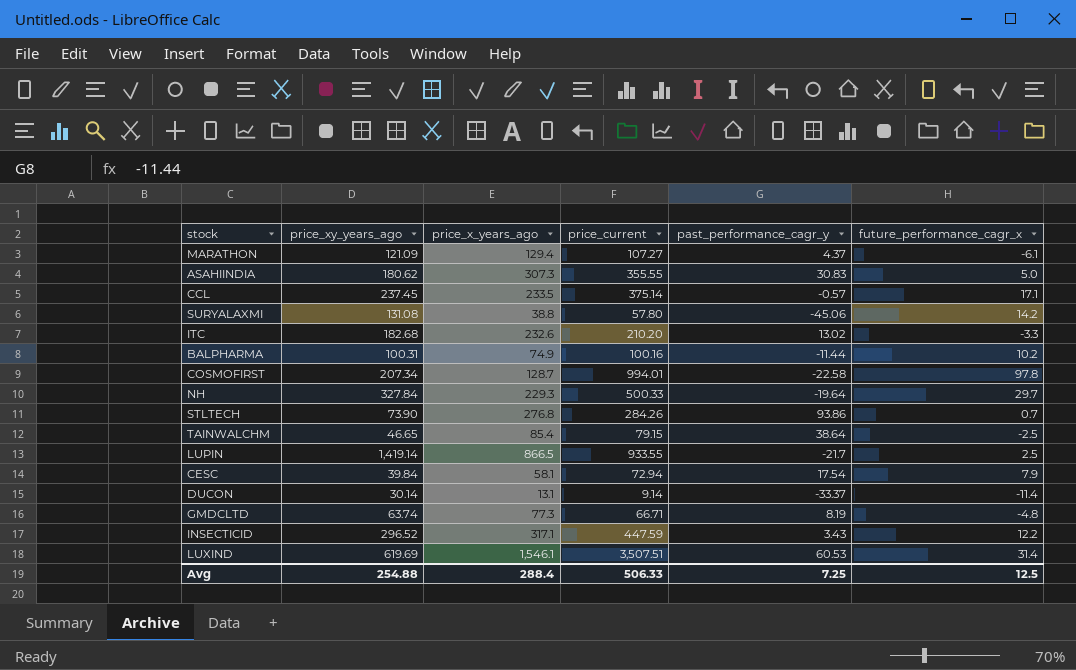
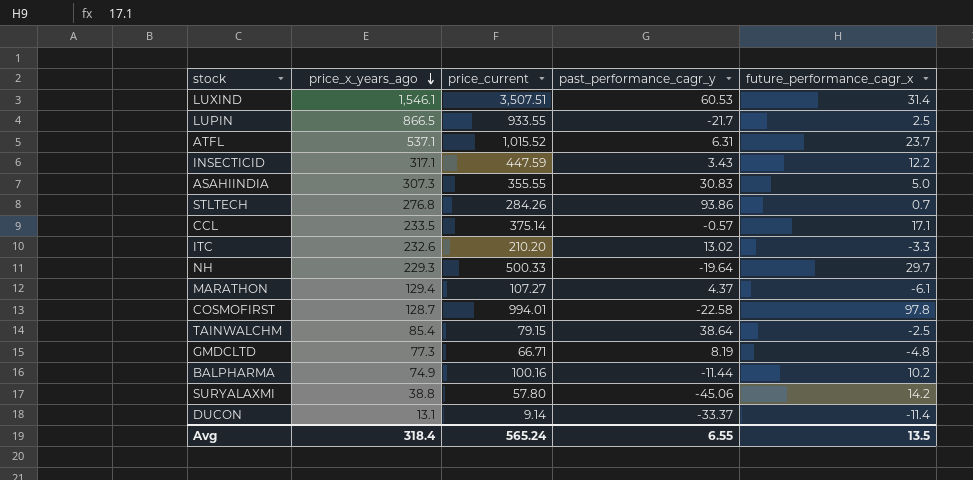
row order: none -> price_x_years_ago descending
column price_xy_years_ago | position: 2 -> none
row CESC: 39.84 | 58.1 | 72.94 | 17.54 | 7.9 -> none
row ATFL: none -> 537.1 | 1,015.52 | 6.31 | 23.7
Avg | price_x_years_ago: 288.4 -> 318.4
Avg | price_current: 506.33 -> 565.24
Avg | past_performance_cagr_y: 7.25 -> 6.55
Avg | future_performance_cagr_x: 12.5 -> 13.5

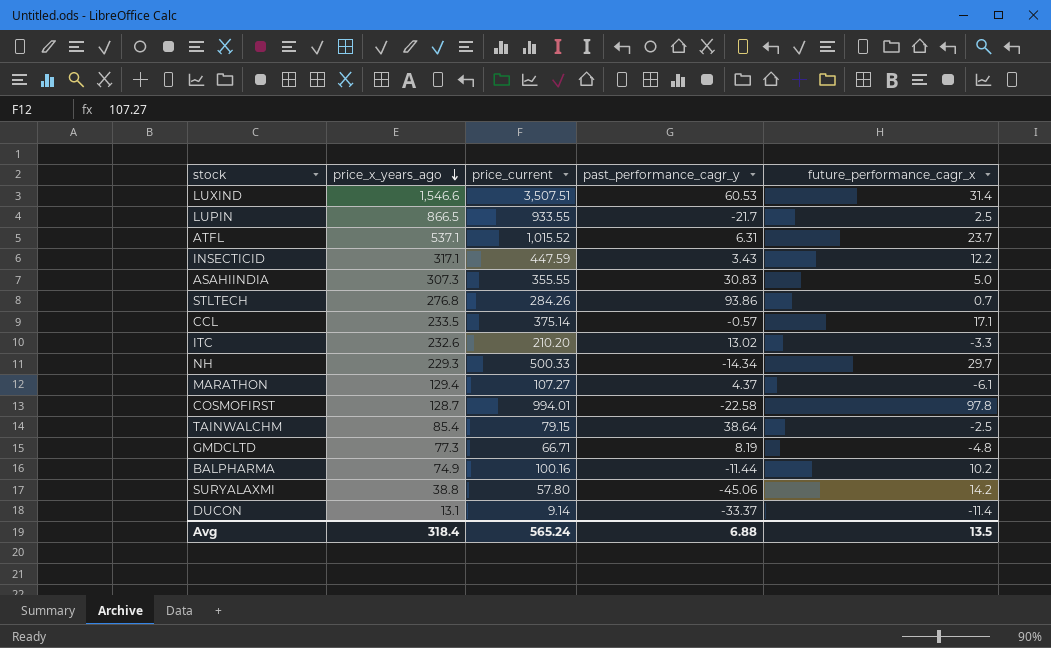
LUXIND | price_x_years_ago: 1,546.1 -> 1,546.6
NH | past_performance_cagr_y: -19.64 -> -14.34
Avg | past_performance_cagr_y: 6.55 -> 6.88

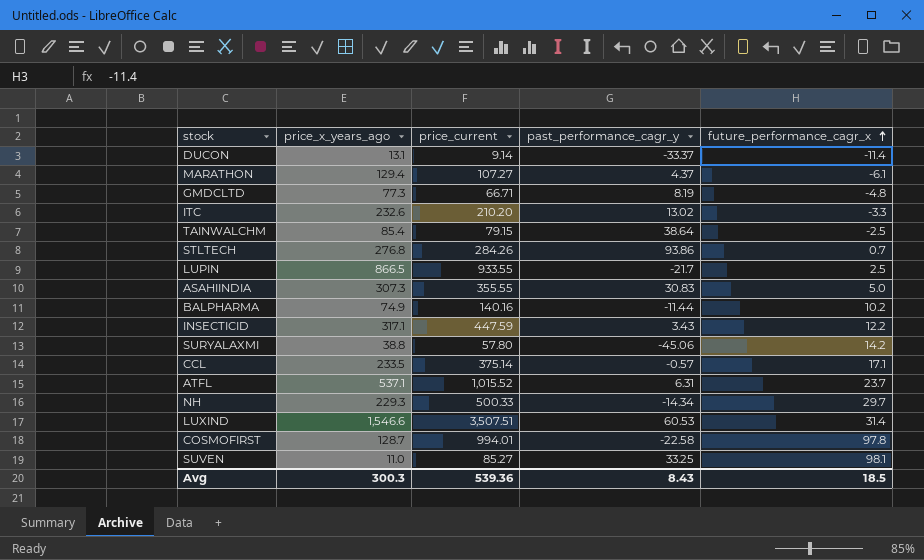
row order: price_x_years_ago descending -> future_performance_cagr_x ascending
BALPHARMA | price_current: 100.16 -> 140.16
row SUVEN: none -> 11.0 | 85.27 | 33.25 | 98.1
Avg | price_x_years_ago: 318.4 -> 300.3
Avg | price_current: 565.24 -> 539.36
Avg | past_performance_cagr_y: 6.88 -> 8.43
Avg | future_performance_cagr_x: 13.5 -> 18.5

